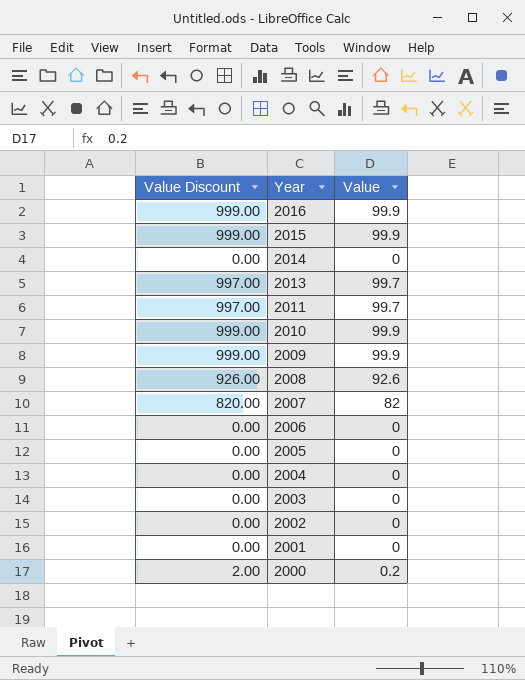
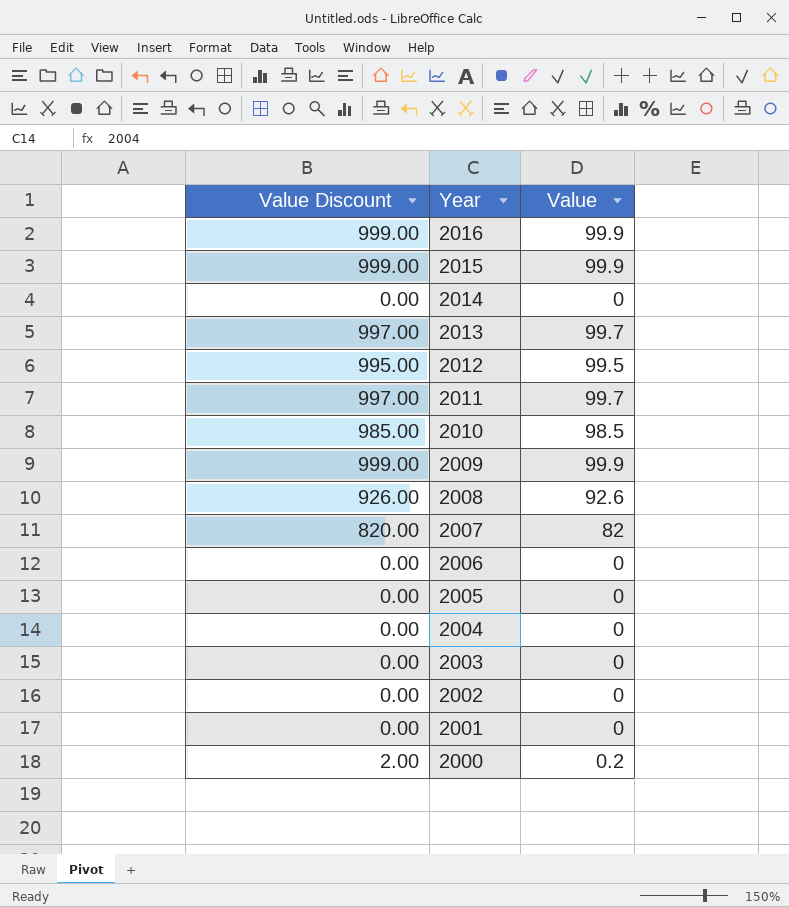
row 2012: none -> 995.00 | 99.5
2010 | Value Discount: 999.00 -> 985.00
2010 | Value: 99.9 -> 98.5

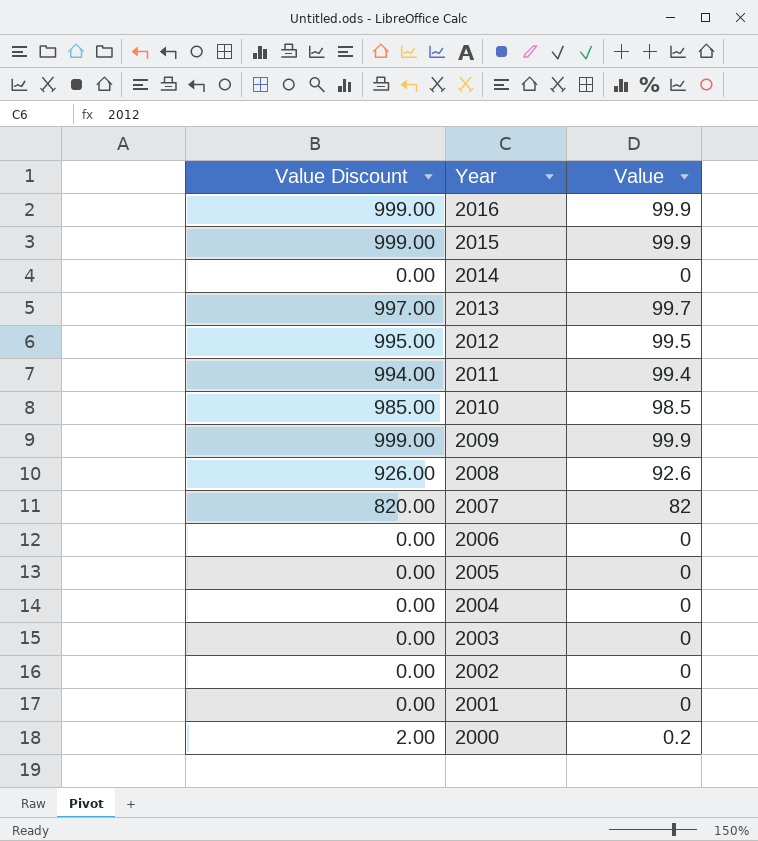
2011 | Value Discount: 997.00 -> 994.00
2011 | Value: 99.7 -> 99.4

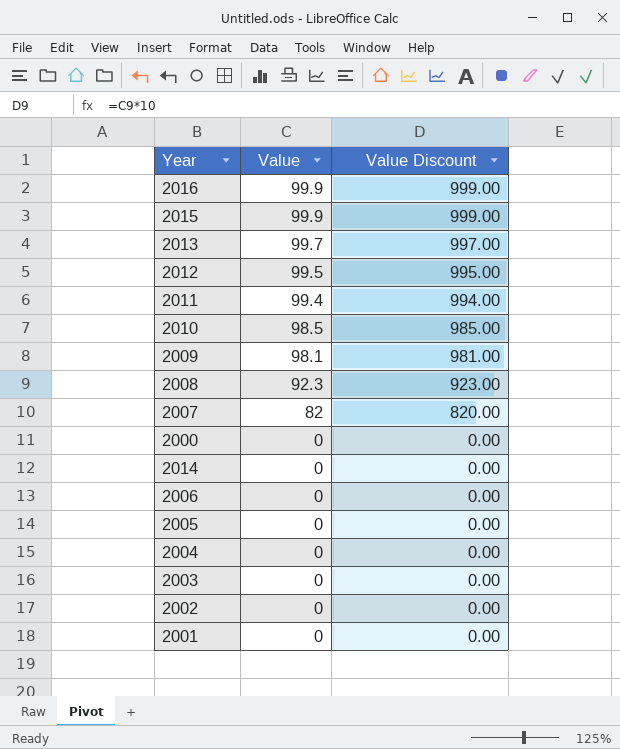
row order: Year descending -> Value descending
column Value Discount | position: 1 -> 3
2009 | Value: 99.9 -> 98.1
2009 | Value Discount: 999.00 -> 981.00
2008 | Value: 92.6 -> 92.3
2008 | Value Discount: 926.00 -> 923.00
2000 | Value: 0.2 -> 0
2000 | Value Discount: 2.00 -> 0.00

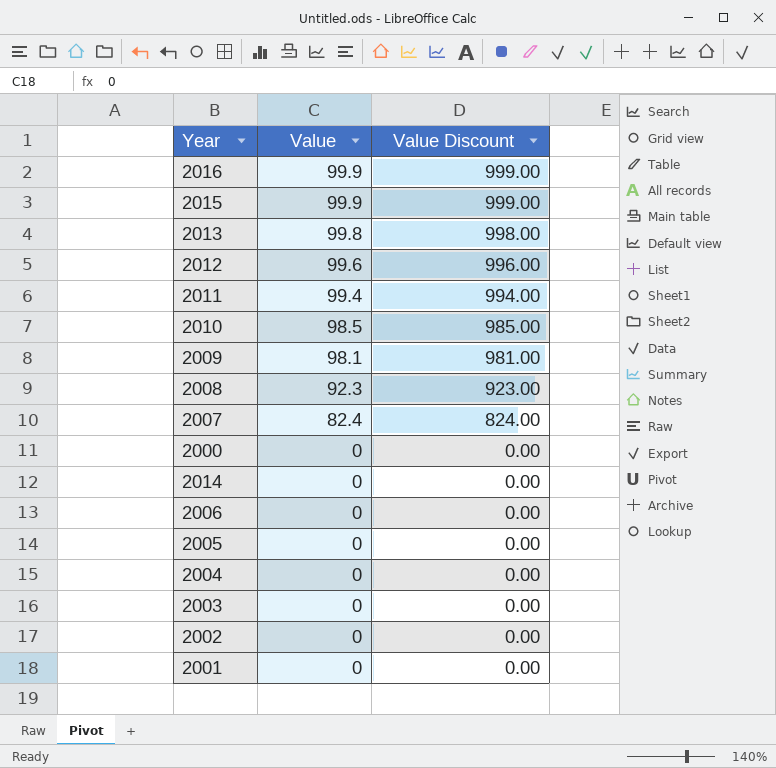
2013 | Value: 99.7 -> 99.8
2013 | Value Discount: 997.00 -> 998.00
2012 | Value: 99.5 -> 99.6
2012 | Value Discount: 995.00 -> 996.00
2007 | Value: 82 -> 82.4
2007 | Value Discount: 820.00 -> 824.00

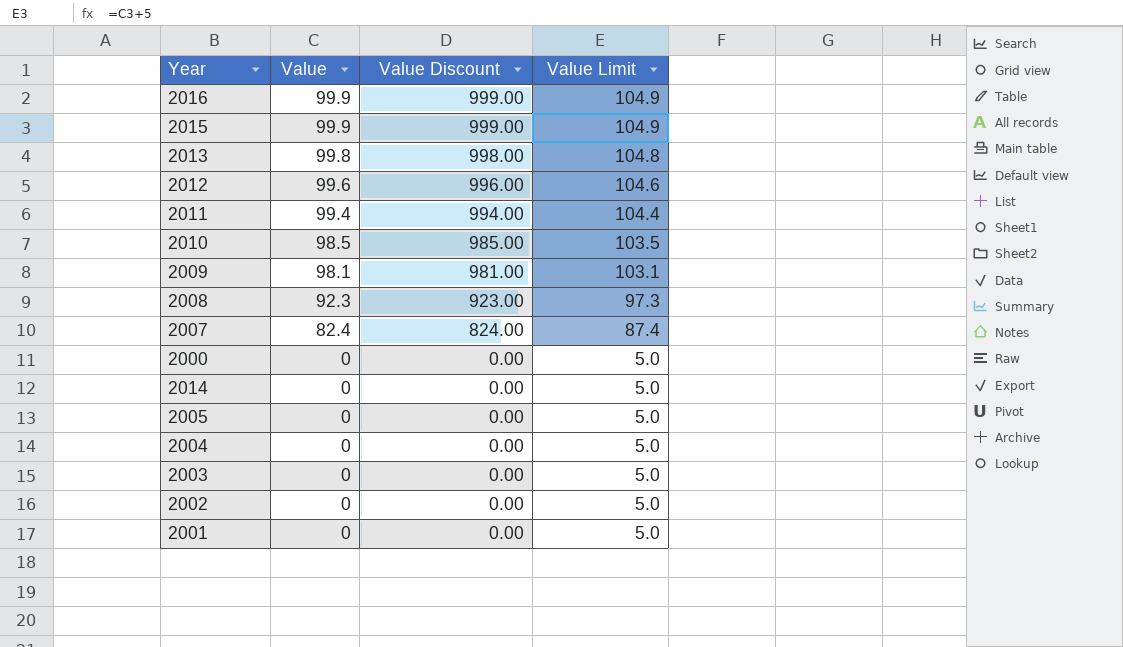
column Value Limit | formula: none -> [Value] + 5
row 2006: 0 | 0.00 -> none

